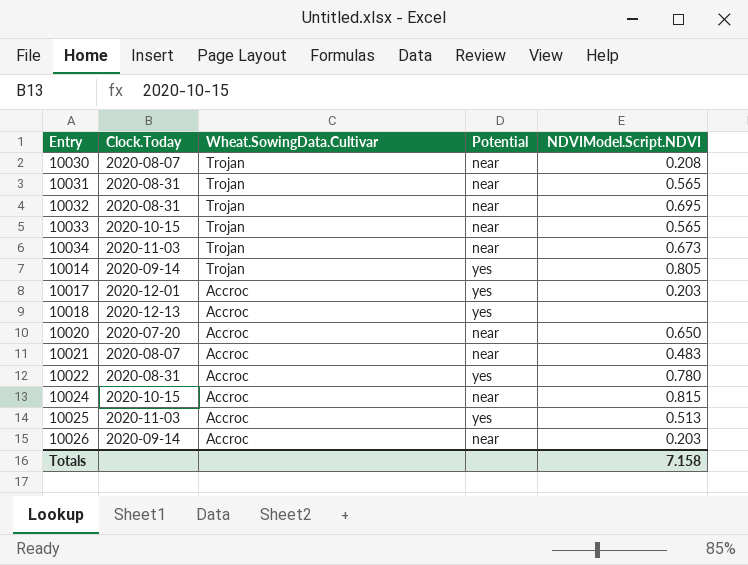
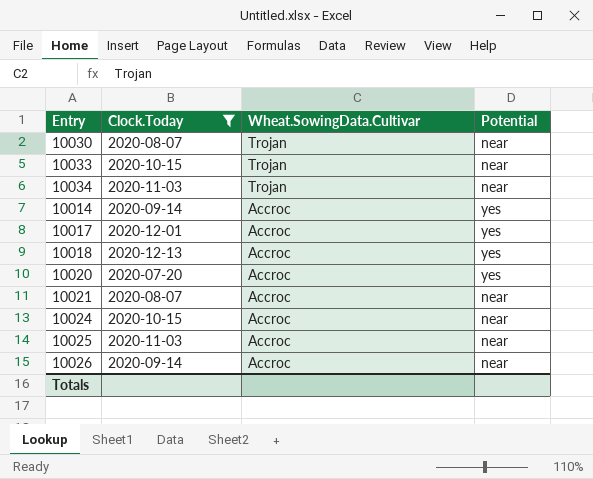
filter: none -> Clock.Today != 2020-08-31
column NDVIModel.Script.NDVI | position: 5 -> none
10014 | Wheat.SowingData.Cultivar: Trojan -> Accroc
10020 | Potential: near -> yes
10025 | Potential: yes -> near

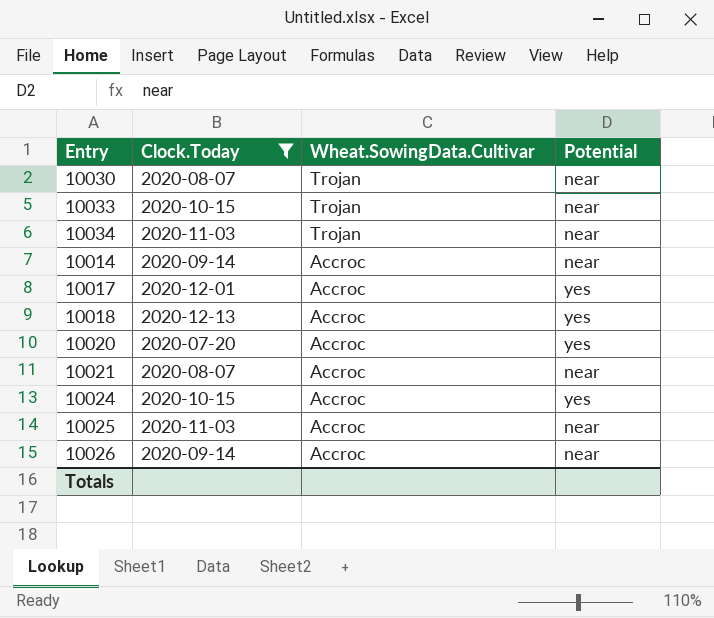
10014 | Potential: yes -> near
10024 | Potential: near -> yes

